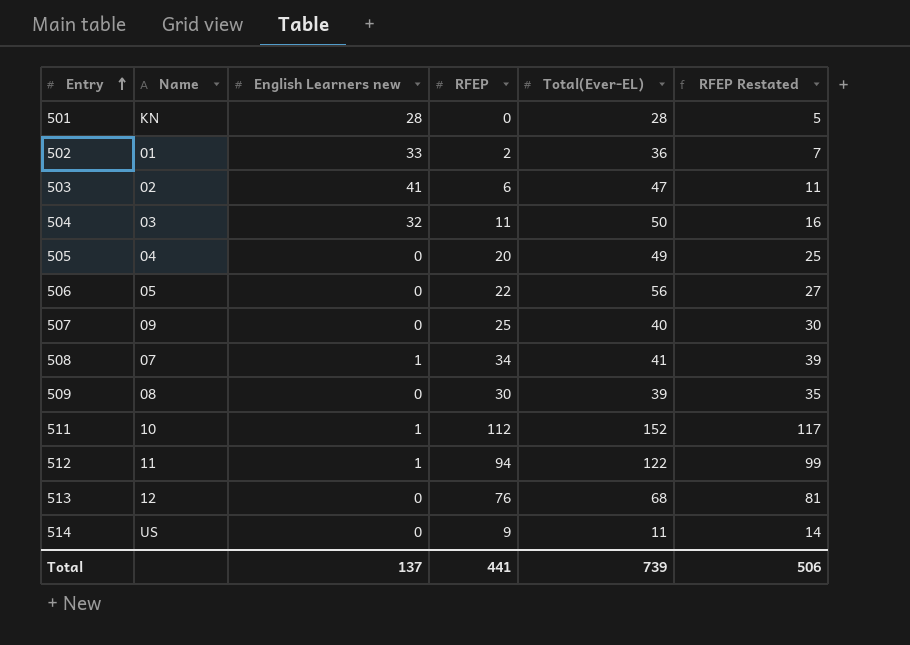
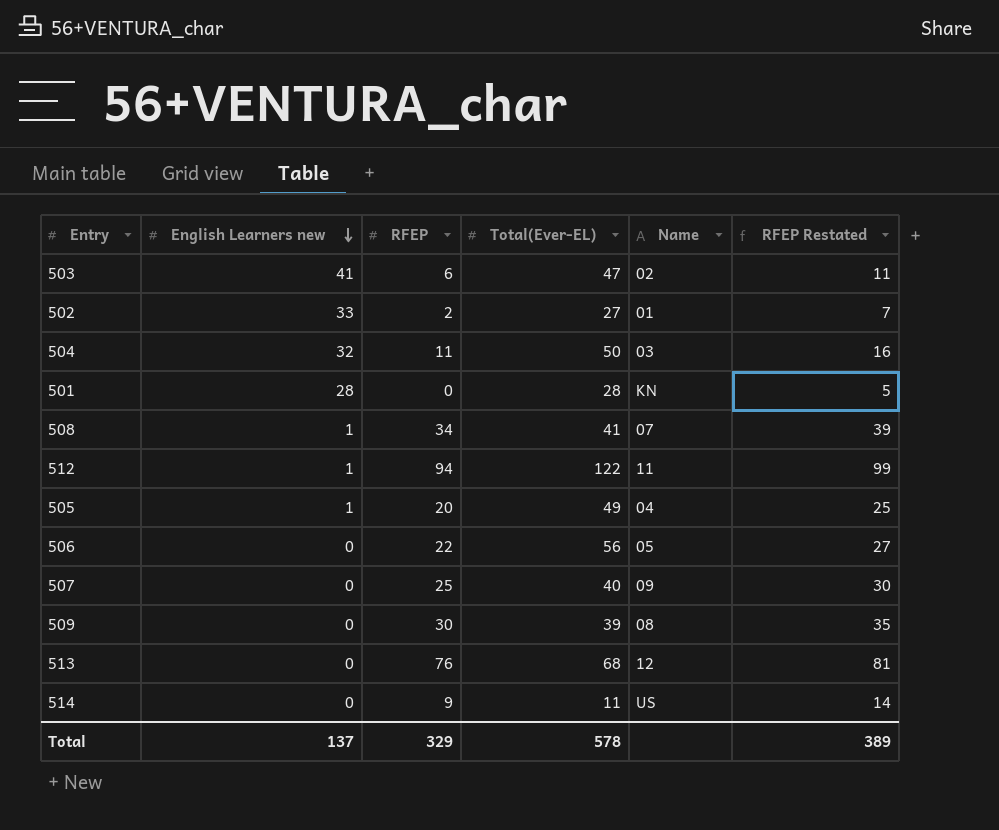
row order: Entry ascending -> English Learners new descending
column Name | position: 2 -> 5
row 511: 10 | 1 | 112 | 152 | 117 -> none
502 | Total(Ever-EL): 36 -> 27
505 | English Learners new: 0 -> 1
Total | RFEP: 441 -> 329
Total | Total(Ever-EL): 739 -> 578
Total | RFEP Restated: 506 -> 389

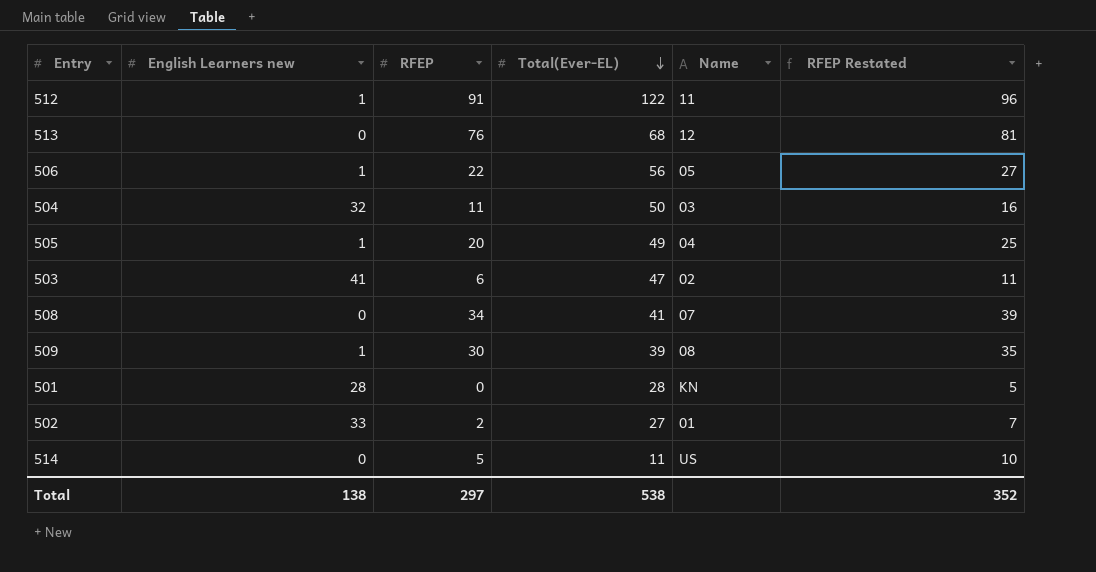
row order: English Learners new descending -> Total(Ever-EL) descending
row 507: 0 | 25 | 40 | 09 | 30 -> none
512 | RFEP: 94 -> 91
512 | RFEP Restated: 99 -> 96
506 | English Learners new: 0 -> 1
508 | English Learners new: 1 -> 0
509 | English Learners new: 0 -> 1
514 | RFEP: 9 -> 5
514 | RFEP Restated: 14 -> 10
Total | English Learners new: 137 -> 138
Total | RFEP: 329 -> 297
Total | Total(Ever-EL): 578 -> 538
Total | RFEP Restated: 389 -> 352

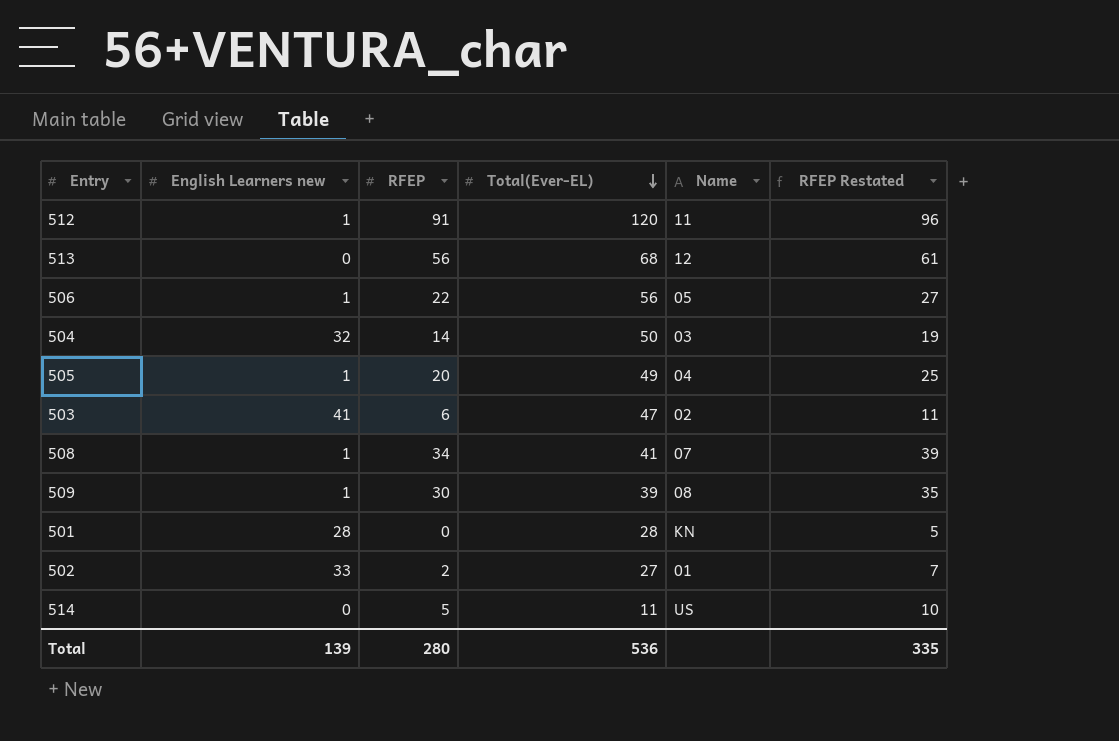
512 | Total(Ever-EL): 122 -> 120
513 | RFEP: 76 -> 56
513 | RFEP Restated: 81 -> 61
504 | RFEP: 11 -> 14
504 | RFEP Restated: 16 -> 19
508 | English Learners new: 0 -> 1
Total | English Learners new: 138 -> 139
Total | RFEP: 297 -> 280
Total | Total(Ever-EL): 538 -> 536
Total | RFEP Restated: 352 -> 335

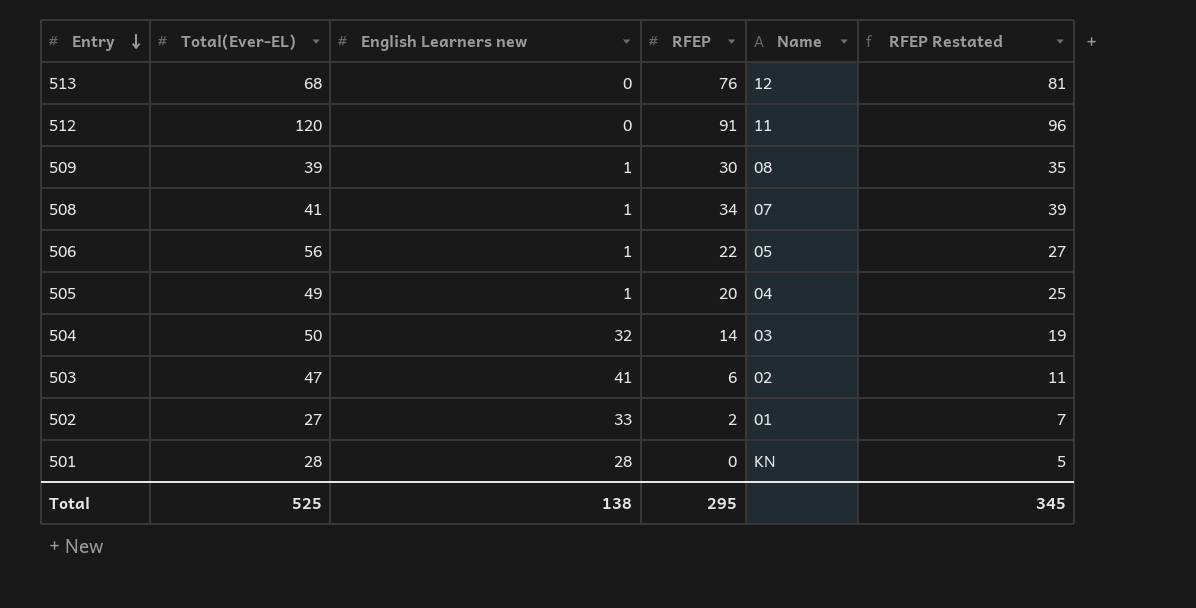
row order: Total(Ever-EL) descending -> Entry descending
column Total(Ever-EL) | position: 4 -> 2
row 514: 0 | 5 | 11 | US | 10 -> none
513 | RFEP: 56 -> 76
513 | RFEP Restated: 61 -> 81
512 | English Learners new: 1 -> 0
Total | Total(Ever-EL): 536 -> 525
Total | English Learners new: 139 -> 138
Total | RFEP: 280 -> 295
Total | RFEP Restated: 335 -> 345

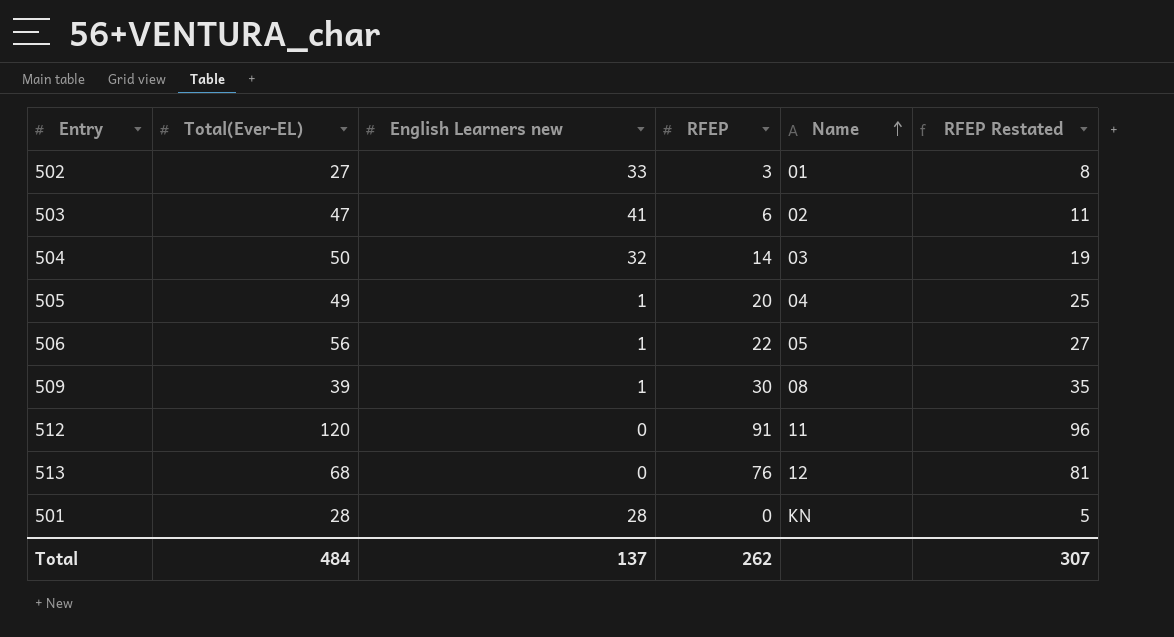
row order: Entry descending -> Name ascending
row 508: 41 | 1 | 34 | 07 | 39 -> none
502 | RFEP: 2 -> 3
502 | RFEP Restated: 7 -> 8
Total | Total(Ever-EL): 525 -> 484
Total | English Learners new: 138 -> 137
Total | RFEP: 295 -> 262
Total | RFEP Restated: 345 -> 307

